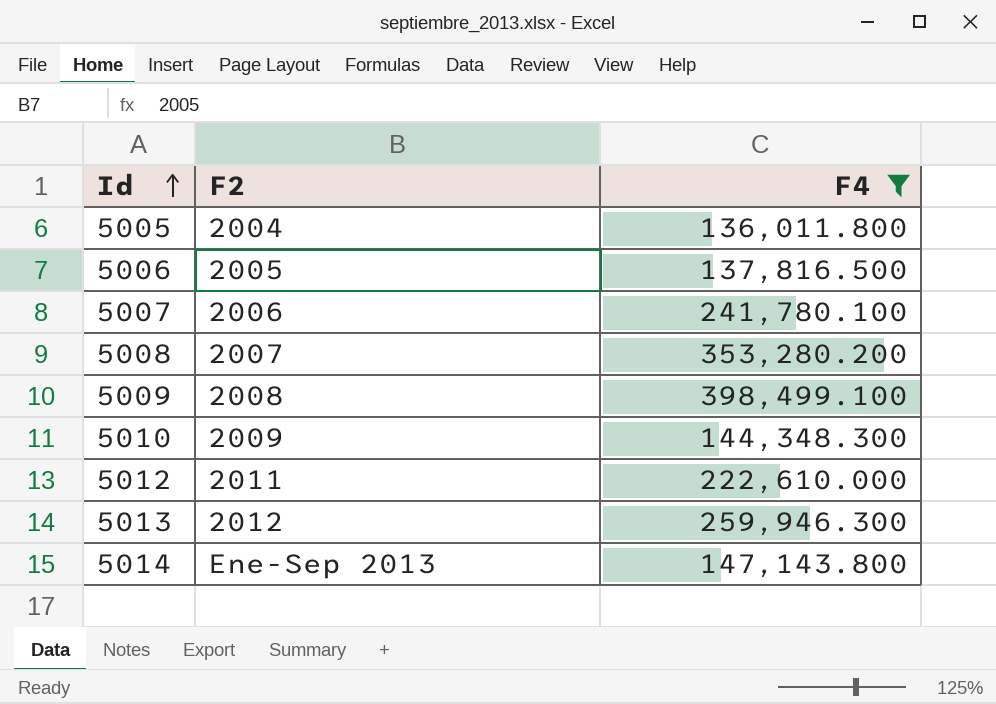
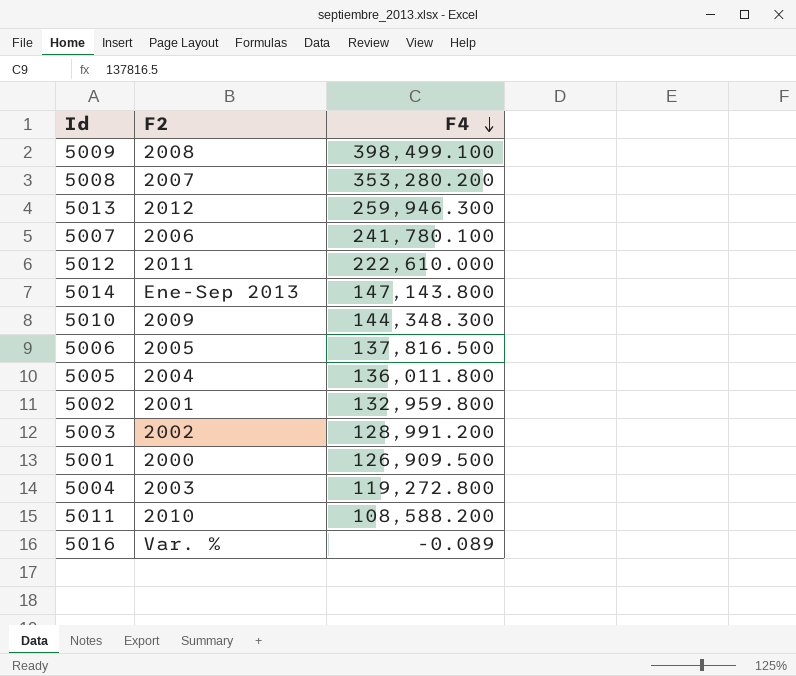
filter: F4 >= 136,011.800 -> none
row order: Id ascending -> F4 descending

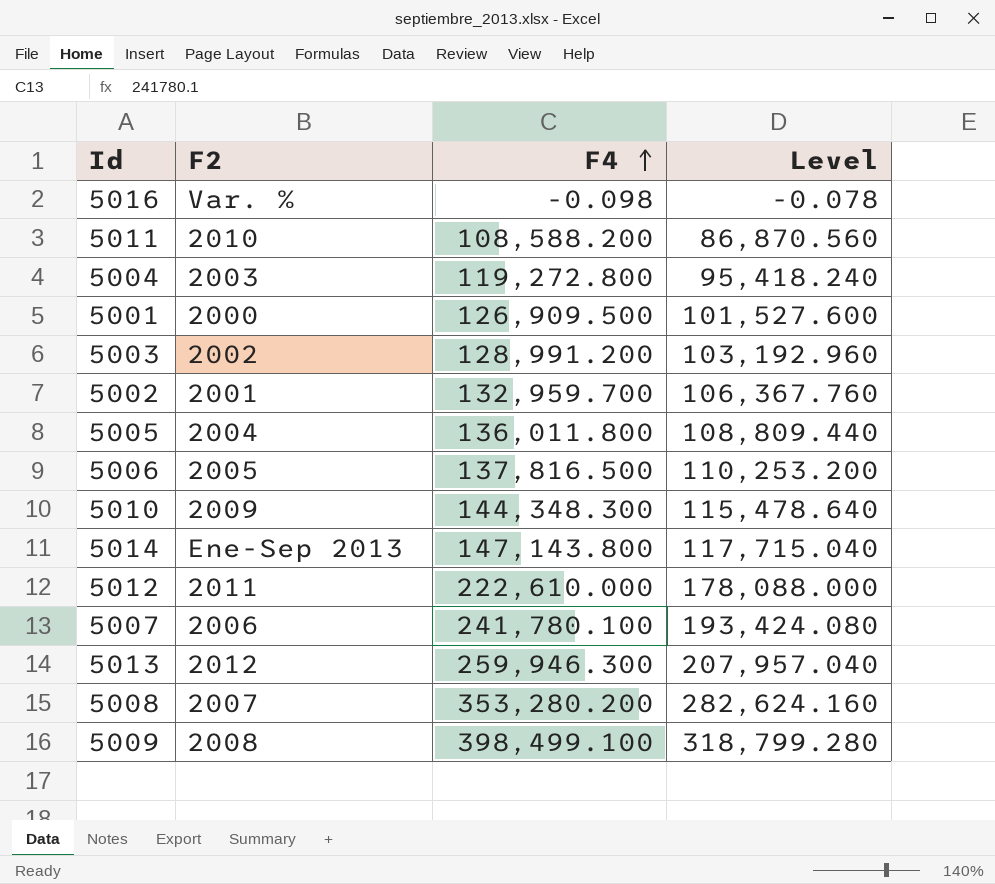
row order: F4 descending -> F4 ascending
column Level | formula: none -> [F4] * 0.8
5016 | F4: -0.089 -> -0.098
5002 | F4: 132,959.800 -> 132,959.700

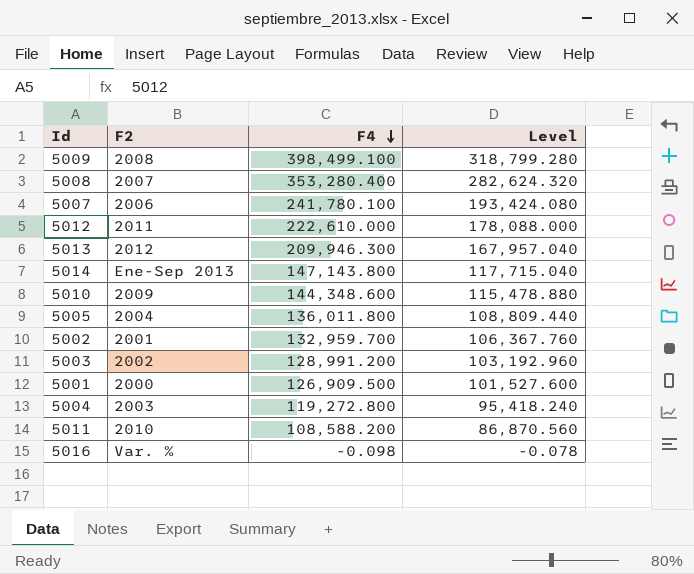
row order: F4 ascending -> F4 descending
row 5006: 2005 | 137,816.500 | 110,253.200 -> none
5008 | F4: 353,280.200 -> 353,280.400
5008 | Level: 282,624.160 -> 282,624.320
5013 | F4: 259,946.300 -> 209,946.300
5013 | Level: 207,957.040 -> 167,957.040
5010 | F4: 144,348.300 -> 144,348.600
5010 | Level: 115,478.640 -> 115,478.880

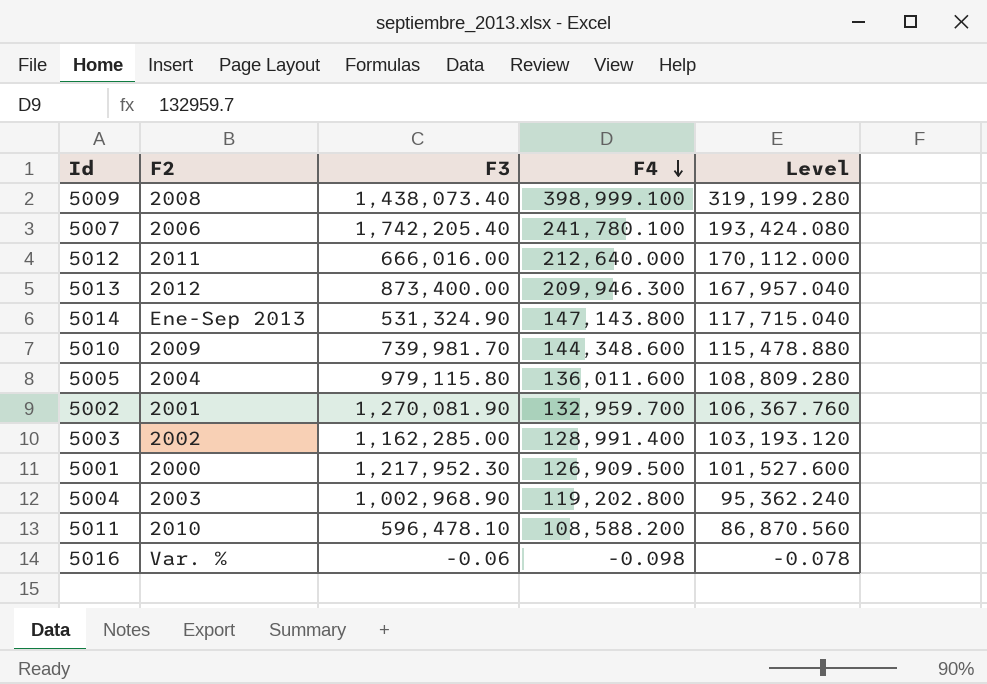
column F3 | position: none -> 3
row 5008: 2007 | 353,280.400 | 282,624.320 -> none
5009 | F4: 398,499.100 -> 398,999.100
5009 | Level: 318,799.280 -> 319,199.280
5012 | F4: 222,610.000 -> 212,640.000
5012 | Level: 178,088.000 -> 170,112.000
5005 | F4: 136,011.800 -> 136,011.600
5005 | Level: 108,809.440 -> 108,809.280
5003 | F4: 128,991.200 -> 128,991.400
5003 | Level: 103,192.960 -> 103,193.120
5004 | F4: 119,272.800 -> 119,202.800
5004 | Level: 95,418.240 -> 95,362.240

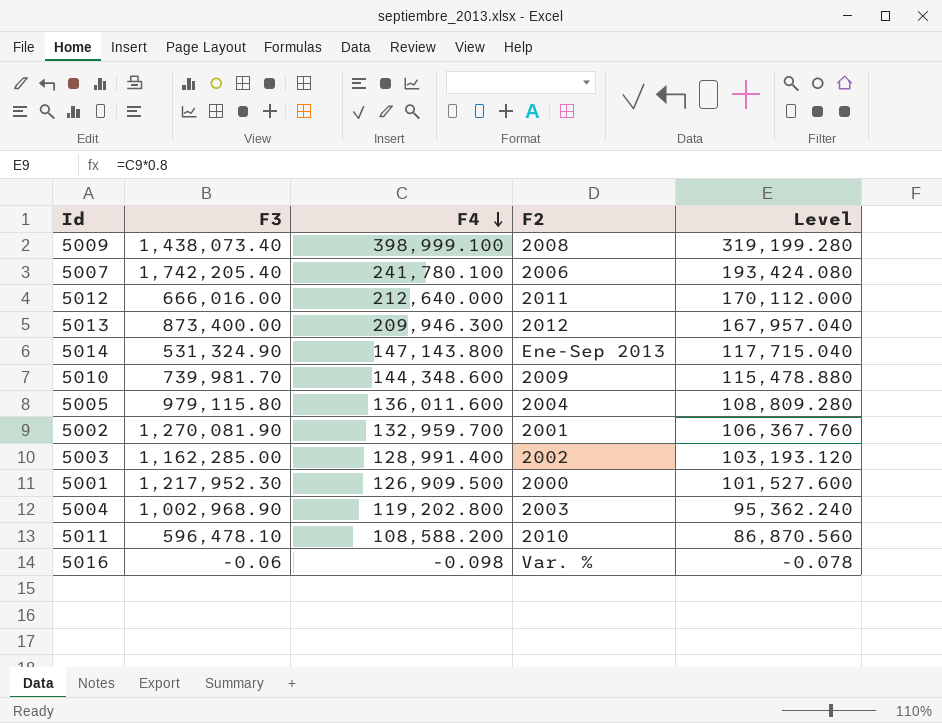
column F2 | position: 2 -> 4

